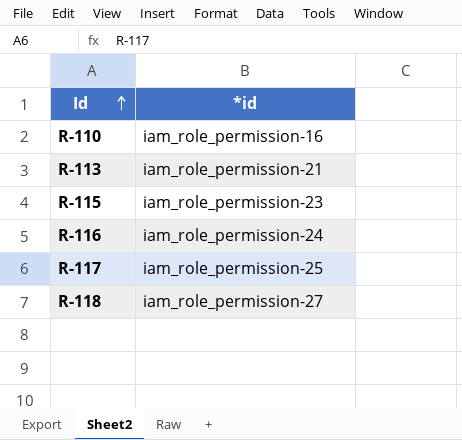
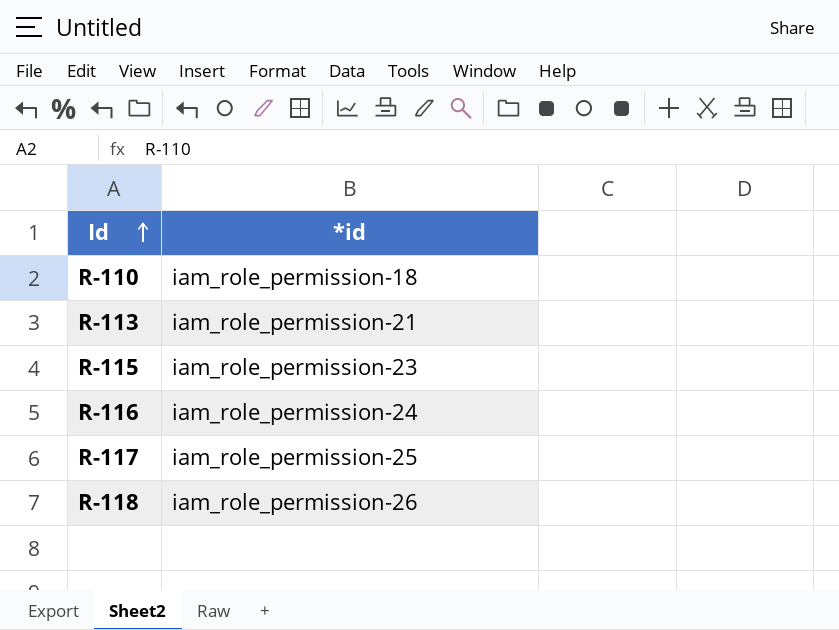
R-110 | *id: iam_role_permission-16 -> iam_role_permission-18
R-118 | *id: iam_role_permission-27 -> iam_role_permission-26

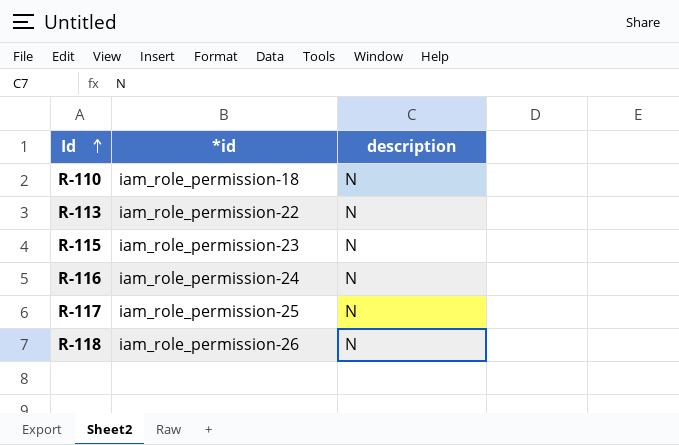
column description | position: none -> 3
R-113 | *id: iam_role_permission-21 -> iam_role_permission-22

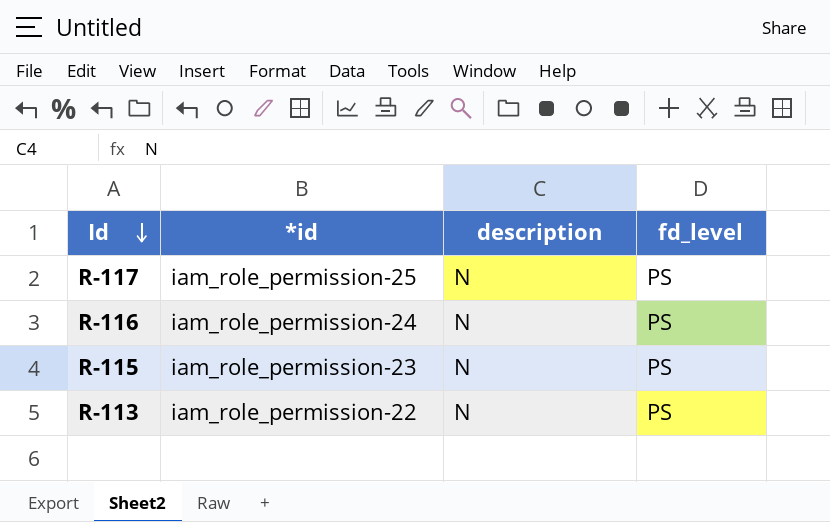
row order: Id ascending -> Id descending
column fd_level | position: none -> 4
row R-110: iam_role_permission-18 | N -> none
row R-118: iam_role_permission-26 | N -> none

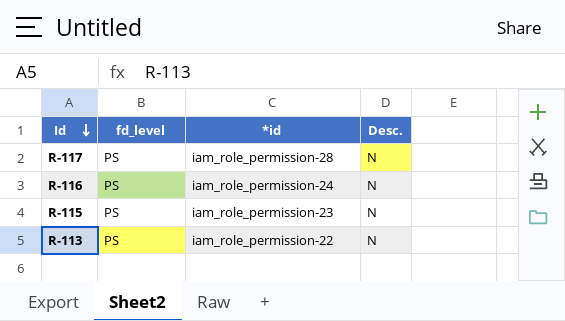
column fd_level | position: 4 -> 2
column name: description -> Desc.
R-117 | *id: iam_role_permission-25 -> iam_role_permission-28

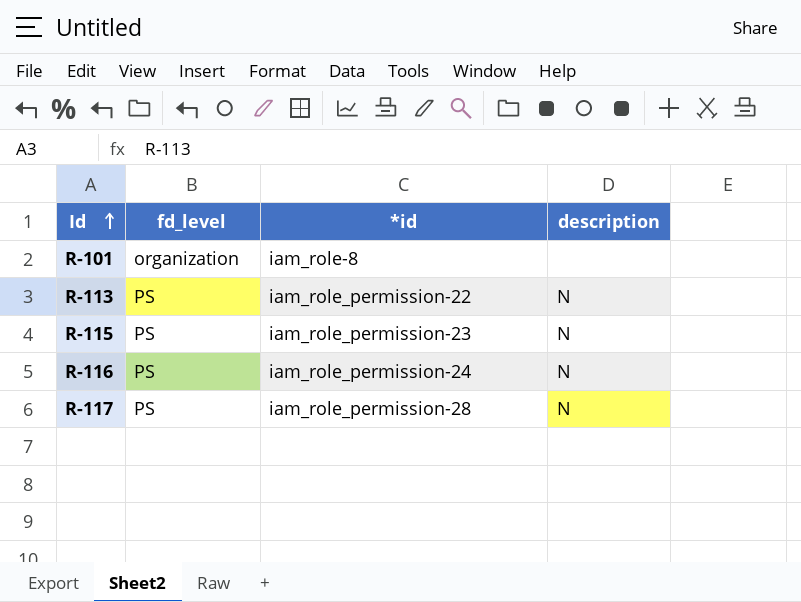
row order: Id descending -> Id ascending
column name: Desc. -> description
row R-101: none -> organization | iam_role-8 | none

